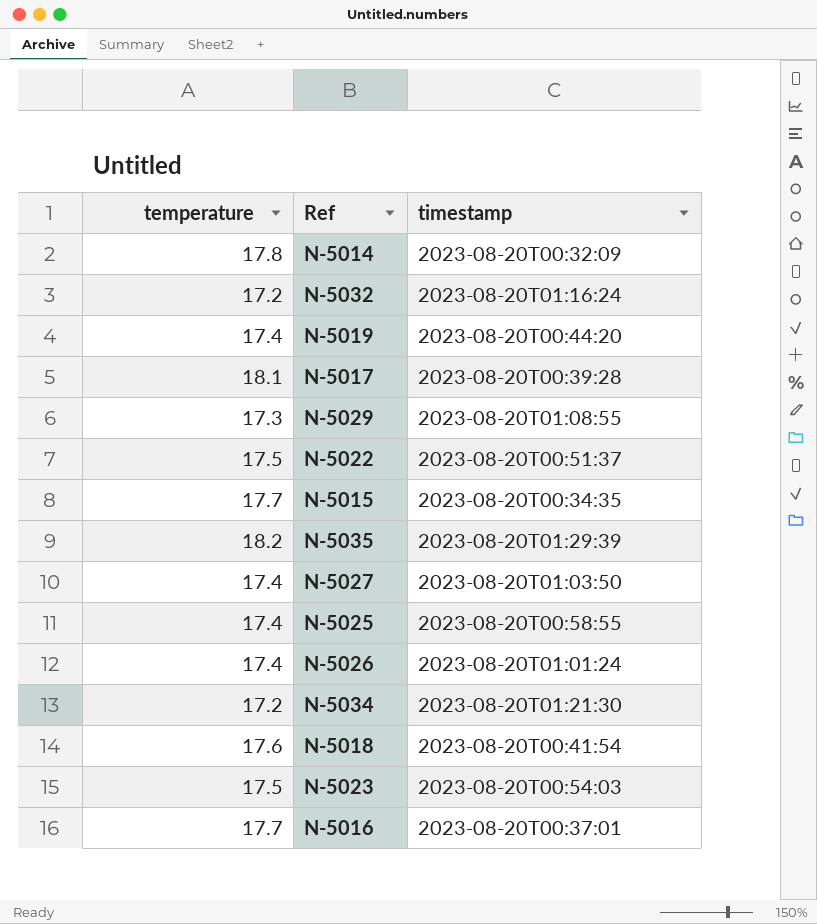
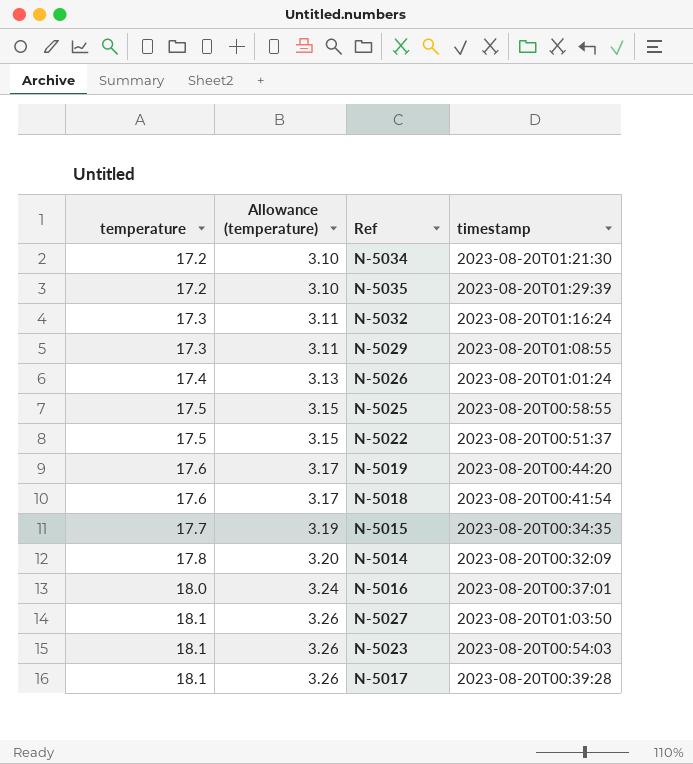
row order: none -> temperature ascending
column Allowance (temperature) | formula: none -> [temperature] * 0.18
N-5035 | temperature: 18.2 -> 17.2
N-5032 | temperature: 17.2 -> 17.3
N-5025 | temperature: 17.4 -> 17.5
N-5019 | temperature: 17.4 -> 17.6
N-5016 | temperature: 17.7 -> 18.0
N-5027 | temperature: 17.4 -> 18.1
N-5023 | temperature: 17.5 -> 18.1

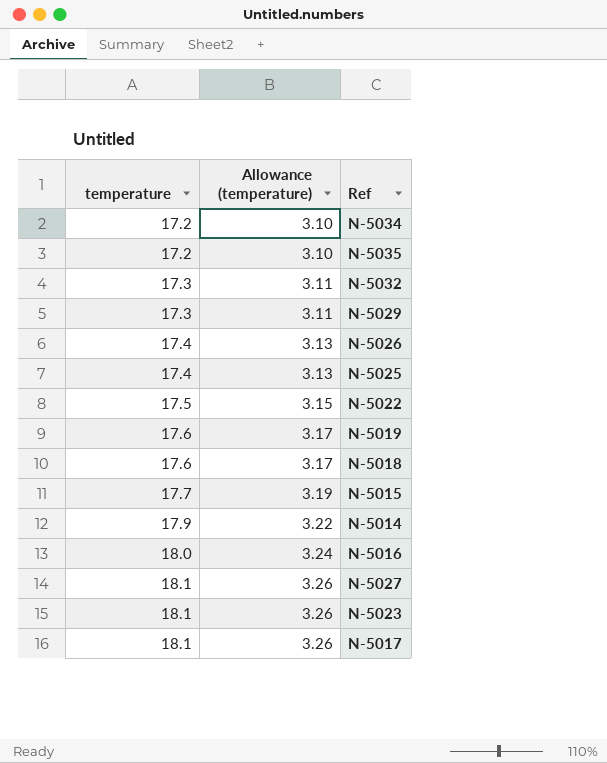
column timestamp | position: 4 -> none
N-5025 | temperature: 17.5 -> 17.4
N-5025 | Allowance (temperature): 3.15 -> 3.13
N-5014 | temperature: 17.8 -> 17.9
N-5014 | Allowance (temperature): 3.20 -> 3.22

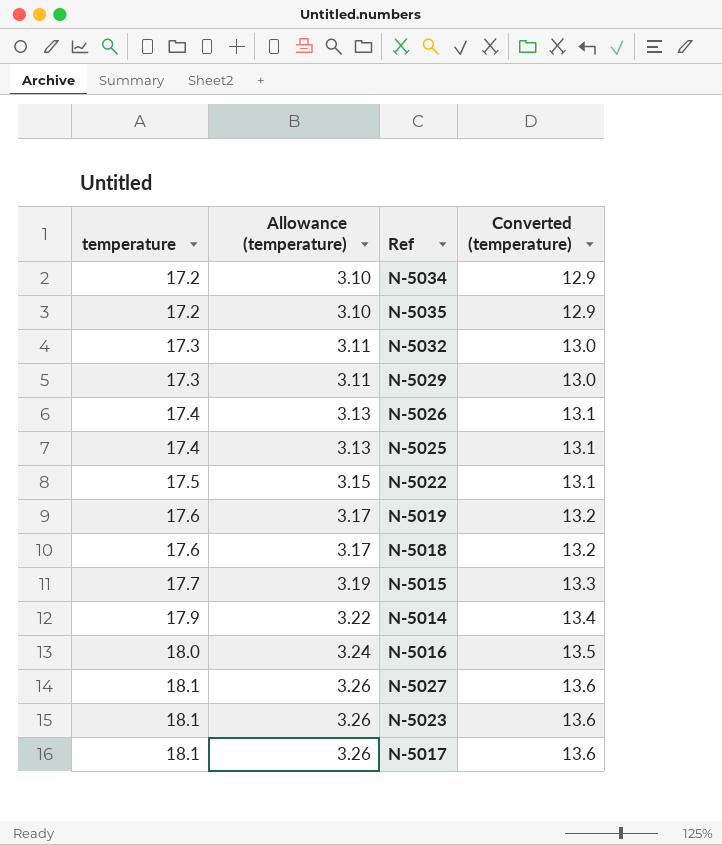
column Converted (temperature) | formula: none -> [temperature] * 0.75

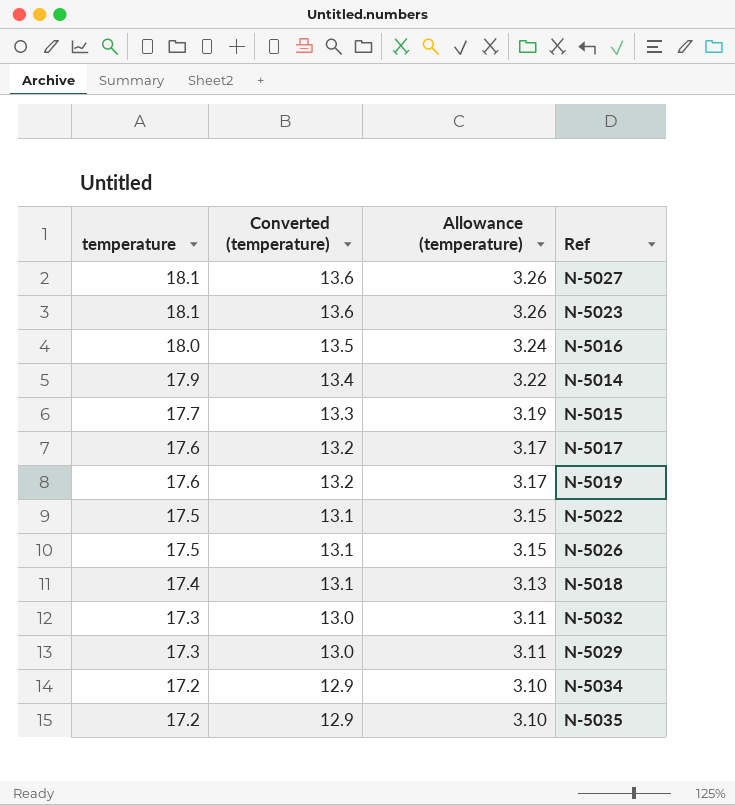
row order: temperature ascending -> temperature descending
column Converted (temperature) | position: 4 -> 2
row N-5025: 17.4 | 3.13 | 13.1 -> none
N-5017 | temperature: 18.1 -> 17.6
N-5017 | Converted (temperature): 13.6 -> 13.2
N-5017 | Allowance (temperature): 3.26 -> 3.17
N-5026 | temperature: 17.4 -> 17.5
N-5026 | Allowance (temperature): 3.13 -> 3.15
N-5018 | temperature: 17.6 -> 17.4
N-5018 | Converted (temperature): 13.2 -> 13.1
N-5018 | Allowance (temperature): 3.17 -> 3.13

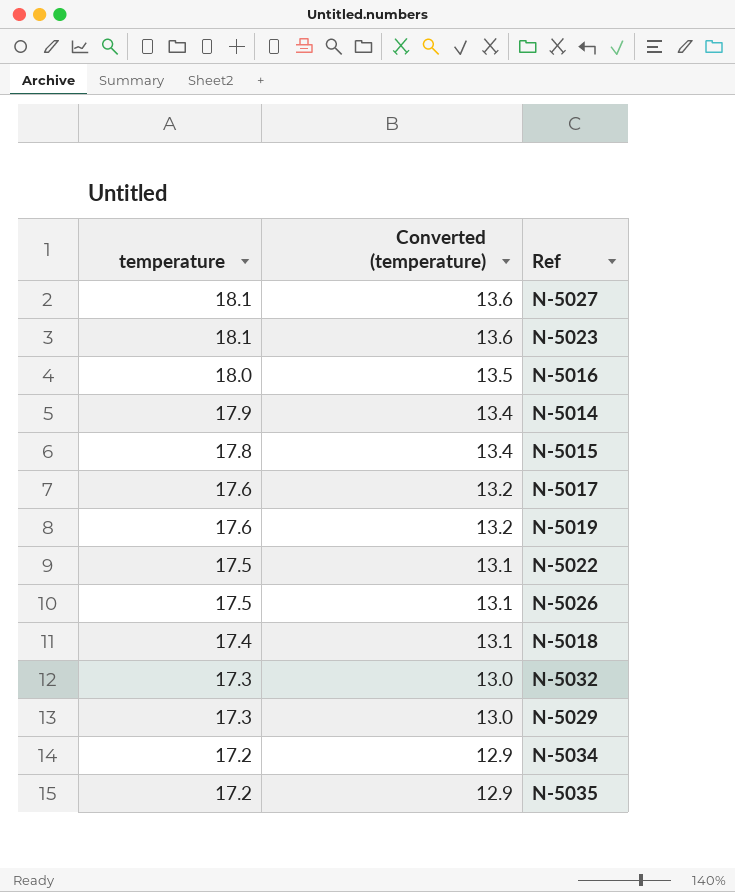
column Allowance (temperature) | formula: [temperature] * 0.18 -> none
N-5015 | temperature: 17.7 -> 17.8
N-5015 | Converted (temperature): 13.3 -> 13.4

